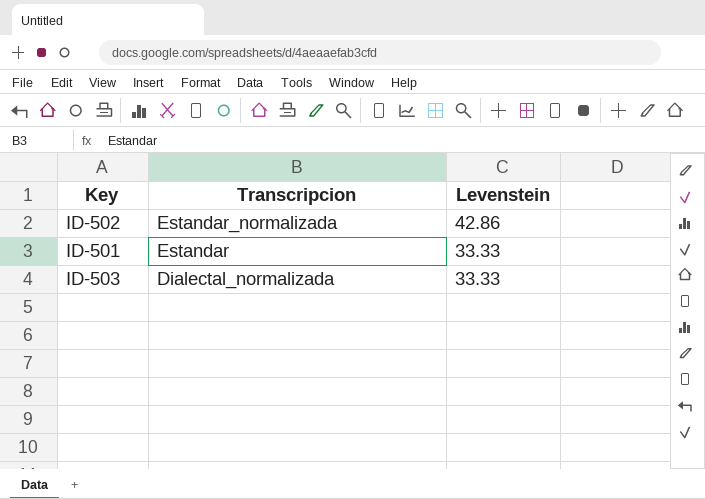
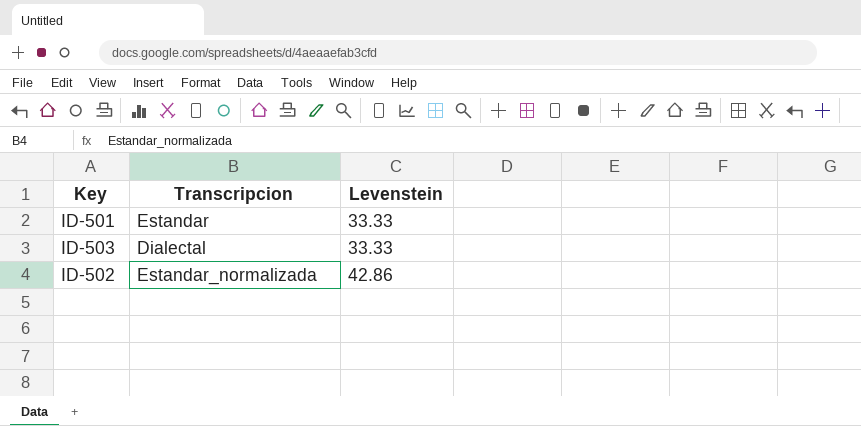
row order: Transcripcion descending -> Levenstein ascending
ID-503 | Transcripcion: Dialectal_normalizada -> Dialectal

